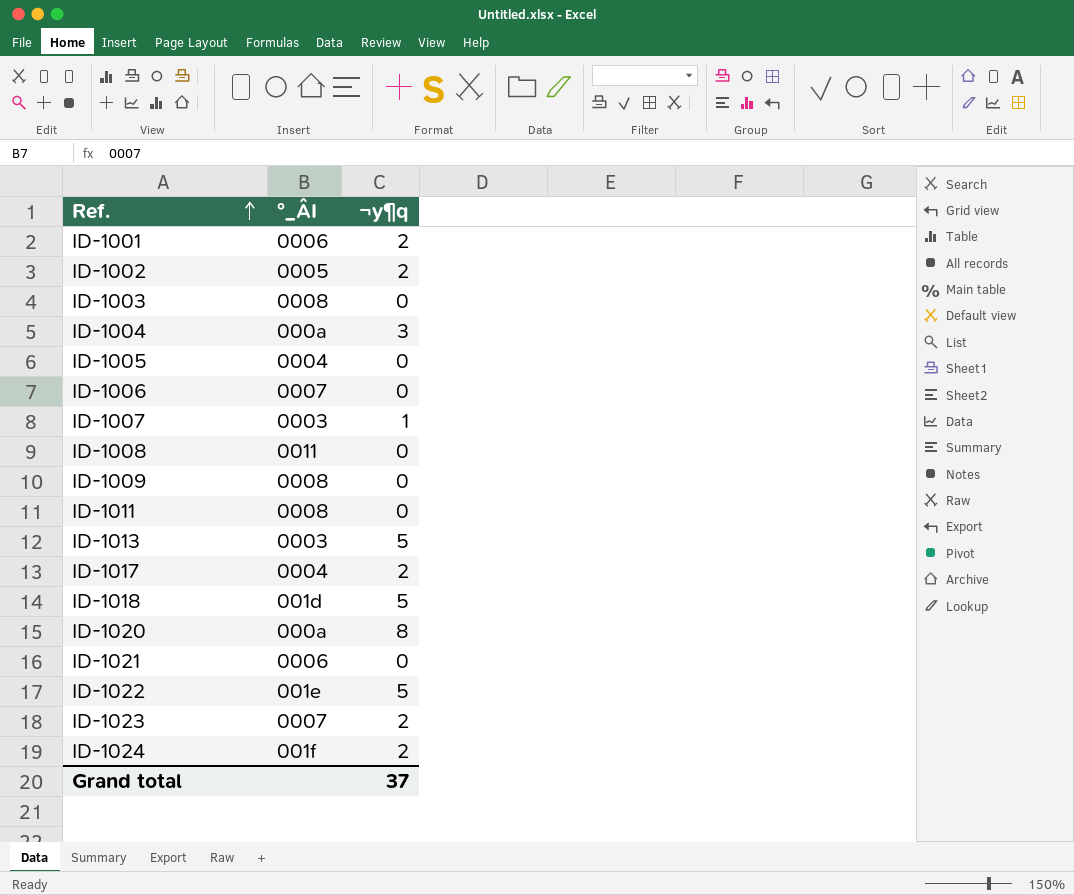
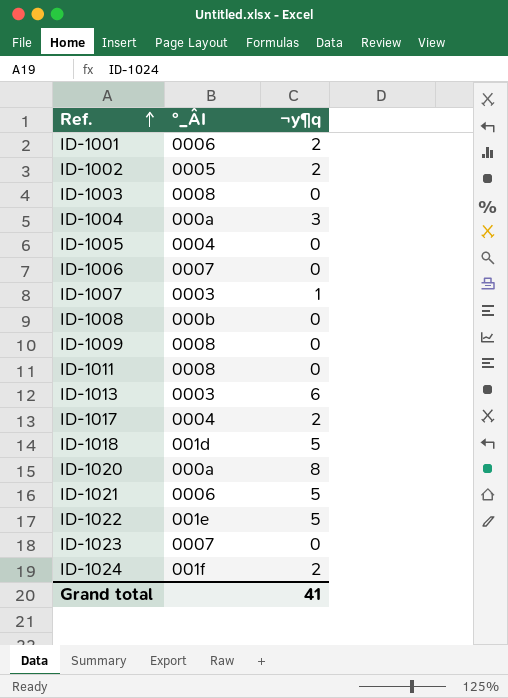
ID-1008 | °_ÂI: 0011 -> 000b
ID-1013 | ¬y¶q: 5 -> 6
ID-1021 | ¬y¶q: 0 -> 5
ID-1023 | ¬y¶q: 2 -> 0
Grand total | ¬y¶q: 37 -> 41

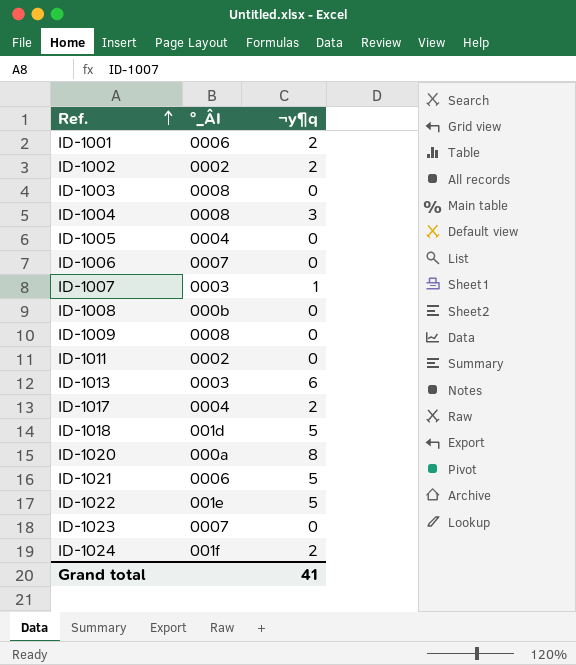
ID-1002 | °_ÂI: 0005 -> 0002
ID-1004 | °_ÂI: 000a -> 0008
ID-1011 | °_ÂI: 0008 -> 0002

